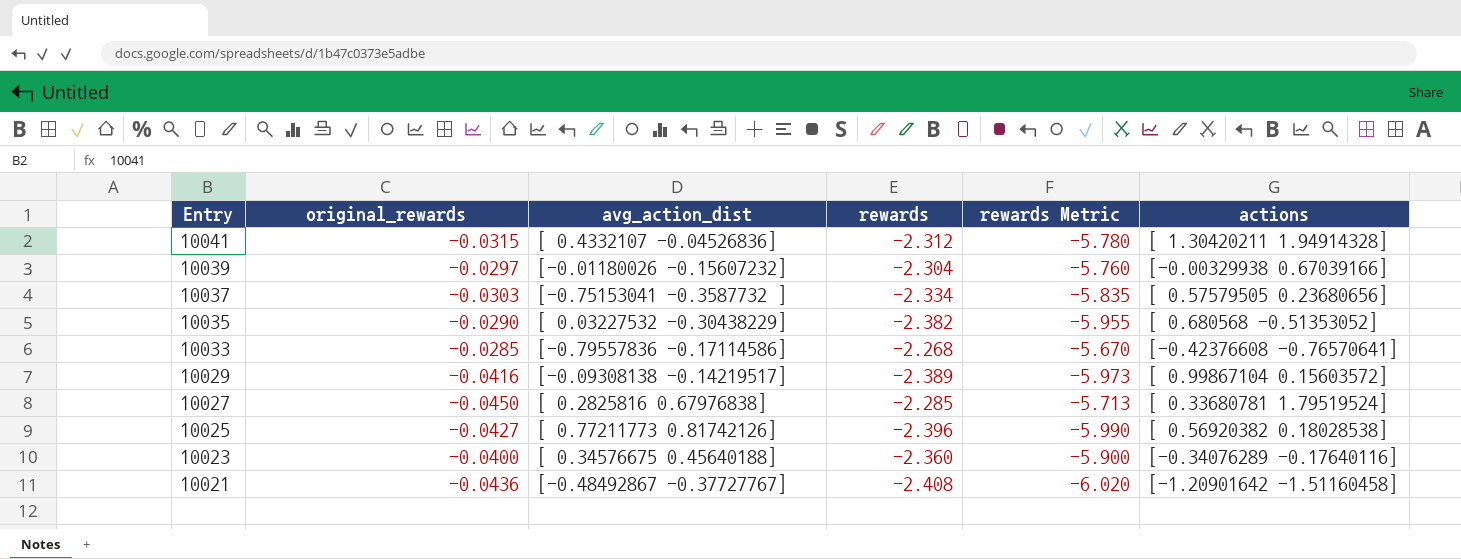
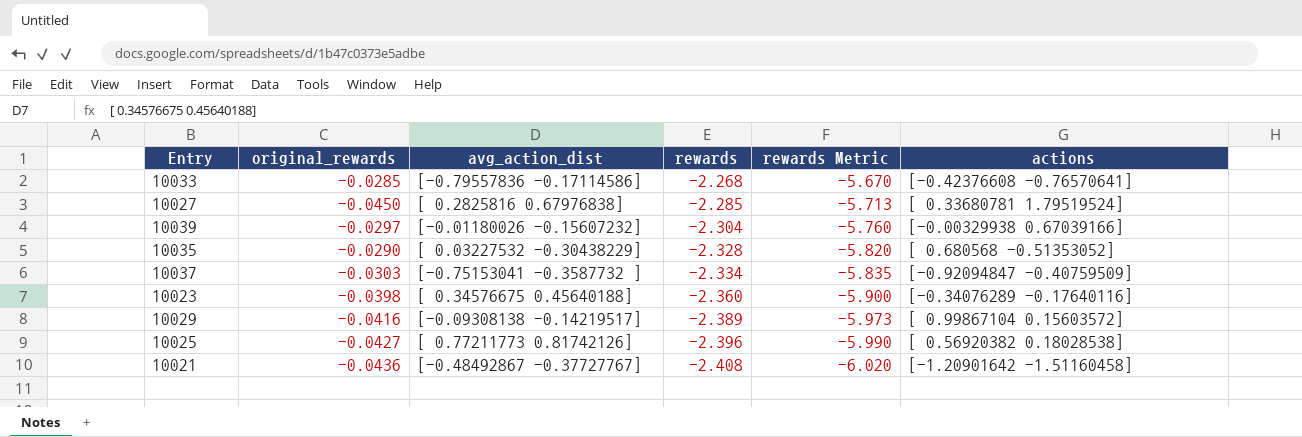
row order: Entry descending -> rewards descending
row 10041: -0.0315 | [ 0.4332107 -0.04526836] | -2.312 | -5.780 | [ 1.30420211 1.94914328] -> none
10035 | rewards: -2.382 -> -2.328
10035 | rewards Metric: -5.955 -> -5.820
10037 | actions: [ 0.57579505 0.23680656] -> [-0.92094847 -0.40759509]
10023 | original_rewards: -0.0400 -> -0.0398

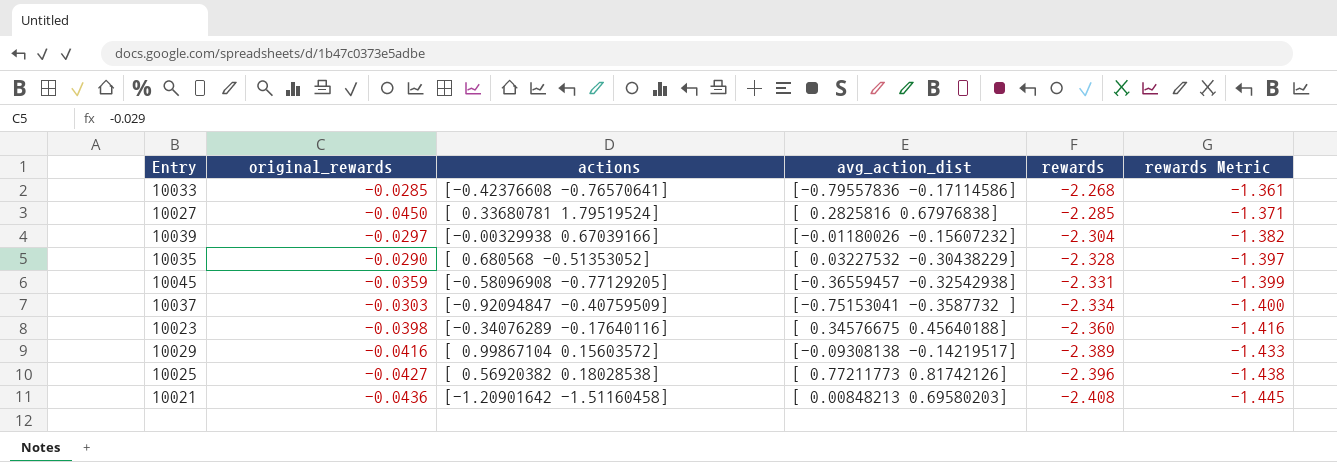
column actions | position: 6 -> 3
column rewards Metric | formula: [rewards] * 2.5 -> [rewards] * 0.6
row 10045: none -> -0.0359 | [-0.58096908 -0.77129205] | [-0.36559457 -0.32542938] | -2.331 | -1.399
10021 | avg_action_dist: [-0.48492867 -0.37727767] -> [ 0.00848213 0.69580203]

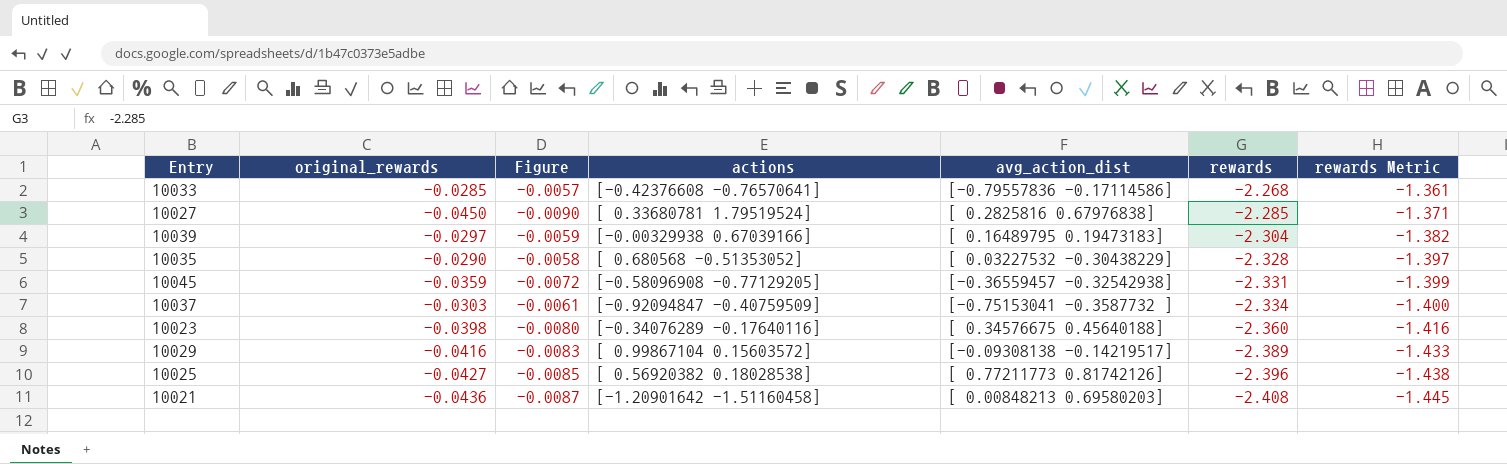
column Figure | formula: none -> [original_rewards] * 0.2
10039 | avg_action_dist: [-0.01180026 -0.15607232] -> [ 0.16489795 0.19473183]

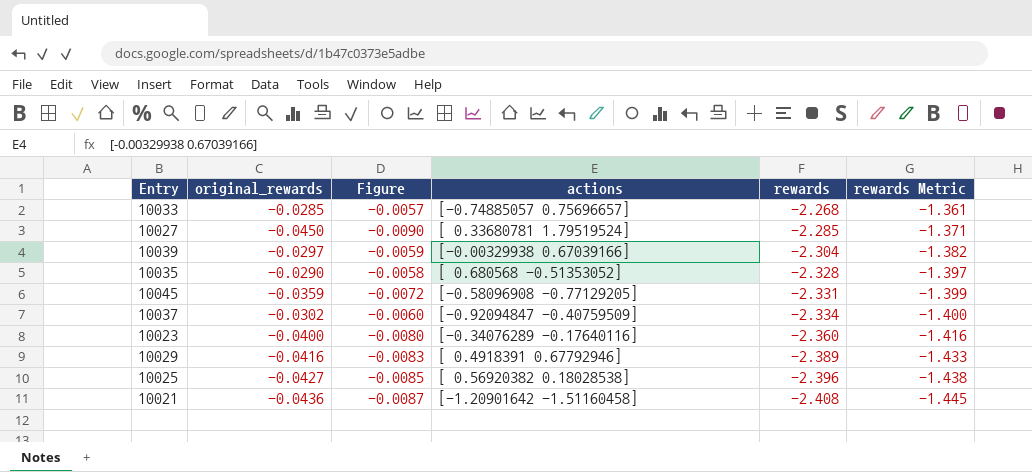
column avg_action_dist | position: 5 -> none
10033 | actions: [-0.42376608 -0.76570641] -> [-0.74885057 0.75696657]
10037 | original_rewards: -0.0303 -> -0.0302
10037 | Figure: -0.0061 -> -0.0060
10023 | original_rewards: -0.0398 -> -0.0400
10029 | actions: [ 0.99867104 0.15603572] -> [ 0.4918391 0.67792946]

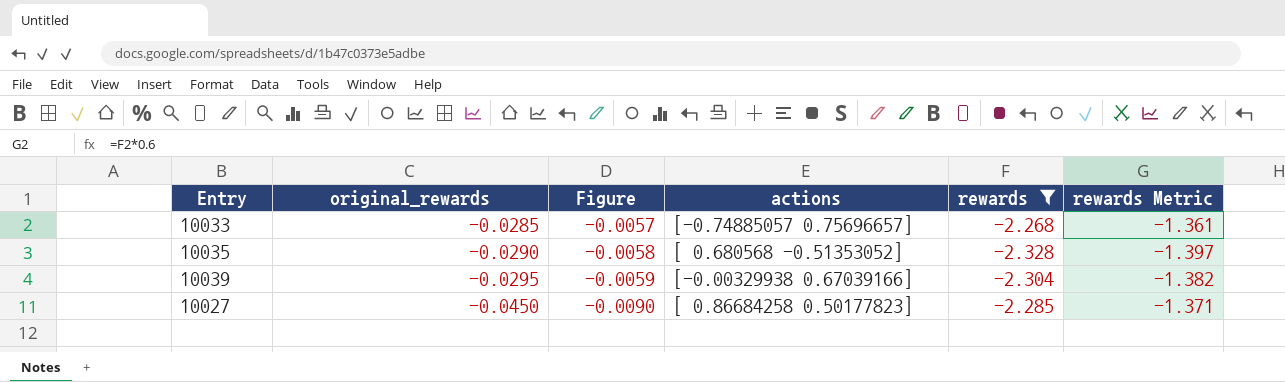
filter: none -> rewards >= -2.328
row order: rewards descending -> original_rewards descending
10039 | original_rewards: -0.0297 -> -0.0295
10027 | actions: [ 0.33680781 1.79519524] -> [ 0.86684258 0.50177823]

